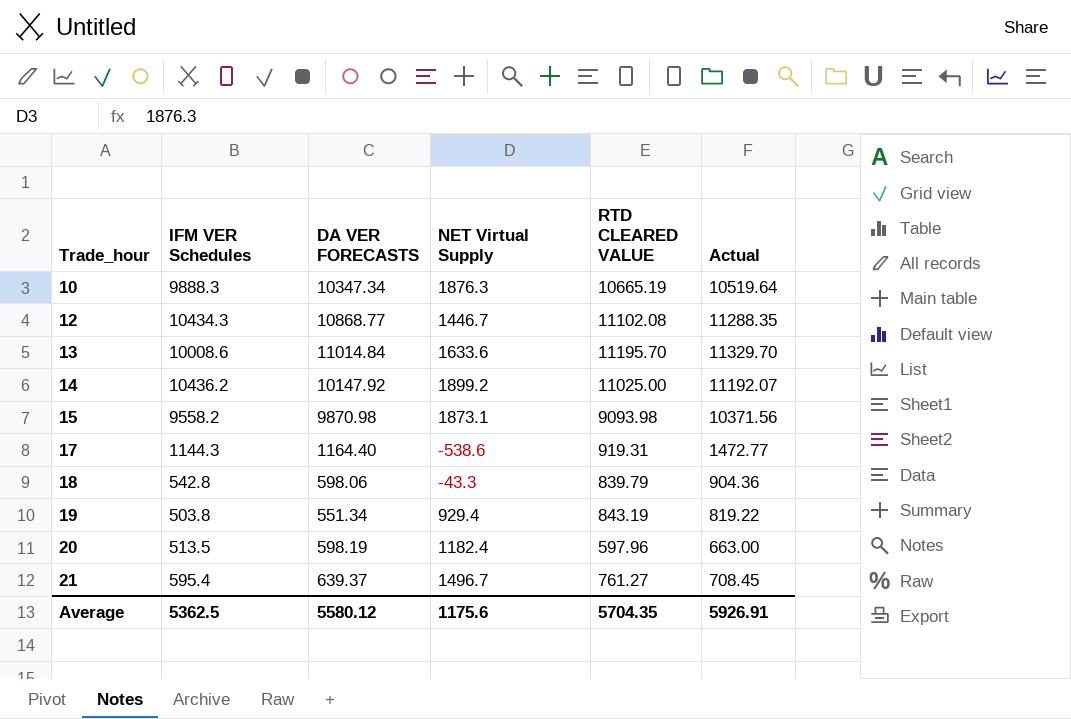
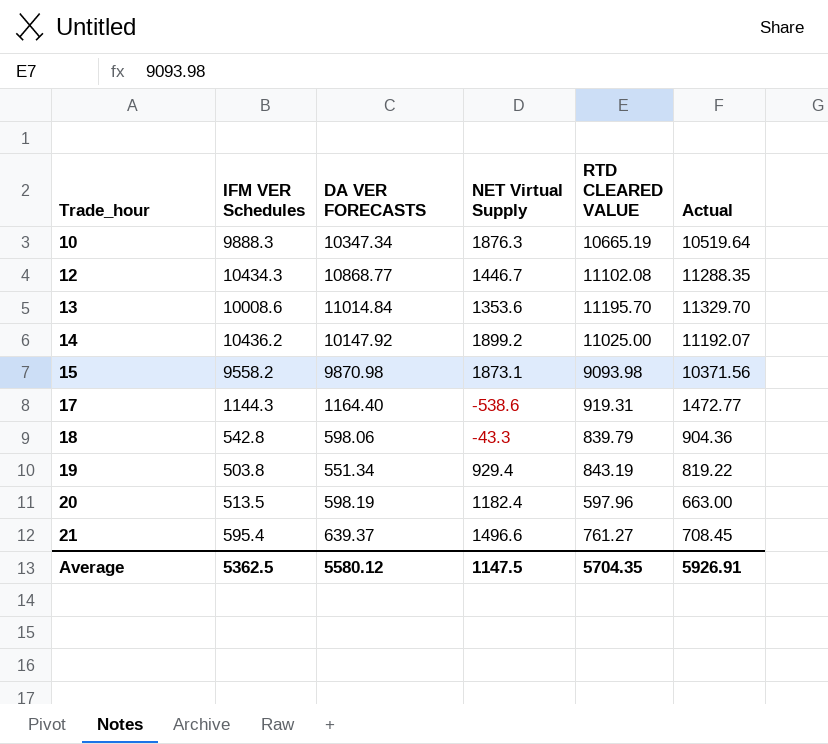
13 | NET Virtual Supply: 1633.6 -> 1353.6
21 | NET Virtual Supply: 1496.7 -> 1496.6
Average | NET Virtual Supply: 1175.6 -> 1147.5

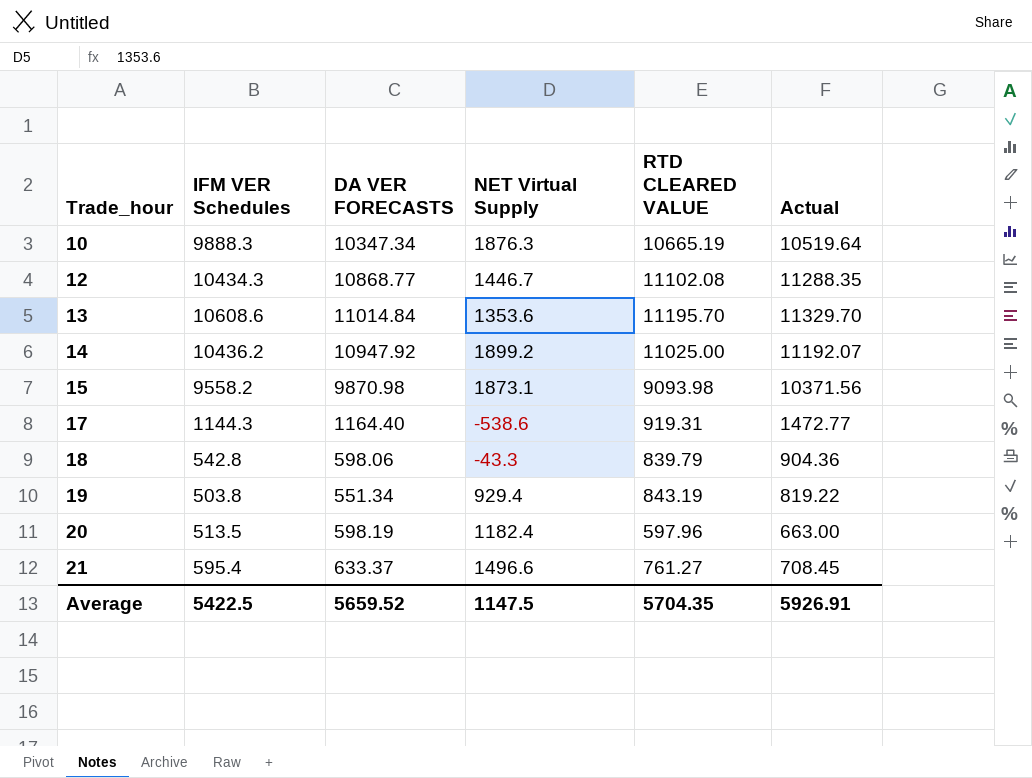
13 | IFM VER Schedules: 10008.6 -> 10608.6
14 | DA VER FORECASTS: 10147.92 -> 10947.92
21 | DA VER FORECASTS: 639.37 -> 633.37
Average | IFM VER Schedules: 5362.5 -> 5422.5
Average | DA VER FORECASTS: 5580.12 -> 5659.52

